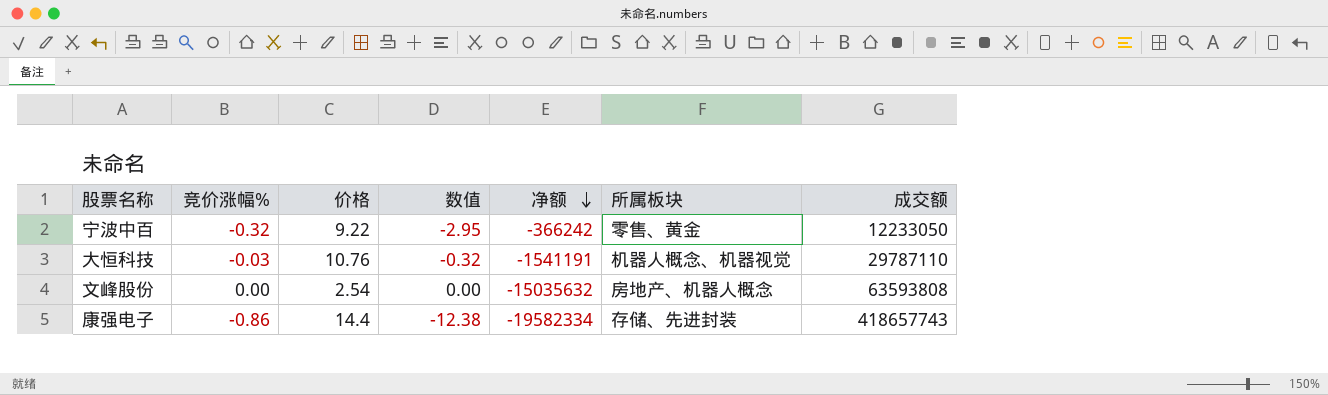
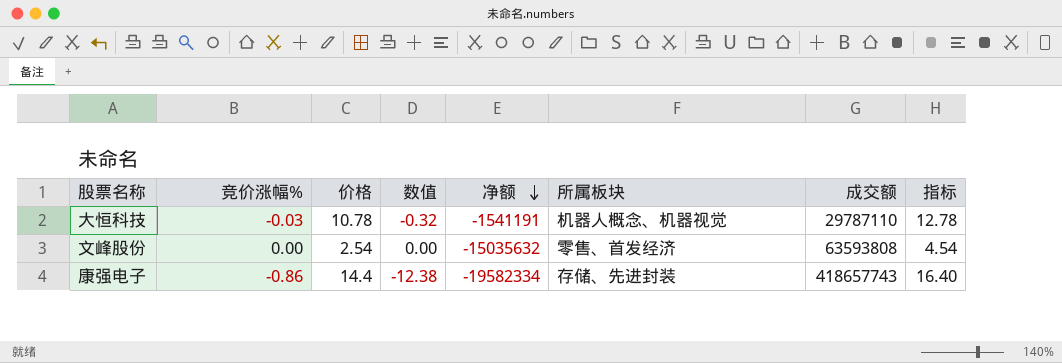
column 指标 | formula: none -> [价格] + 2
row 宁波中百: -0.32 | 9.22 | -2.95 | -366242 | 零售、黄金 | 12233050 -> none
大恒科技 | 价格: 10.76 -> 10.78
文峰股份 | 所属板块: 房地产、机器人概念 -> 零售、首发经济

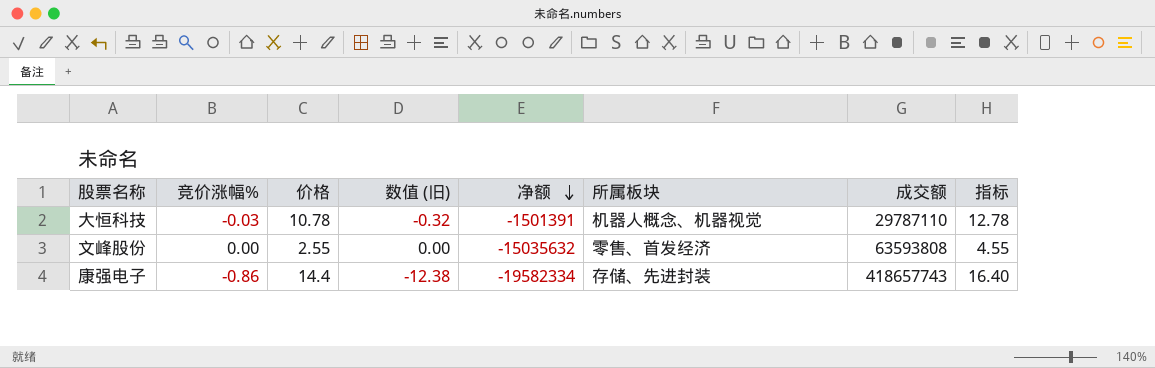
column name: 数值 -> 数值 (旧)
大恒科技 | 净额: -1541191 -> -1501391
文峰股份 | 价格: 2.54 -> 2.55
文峰股份 | 指标: 4.54 -> 4.55

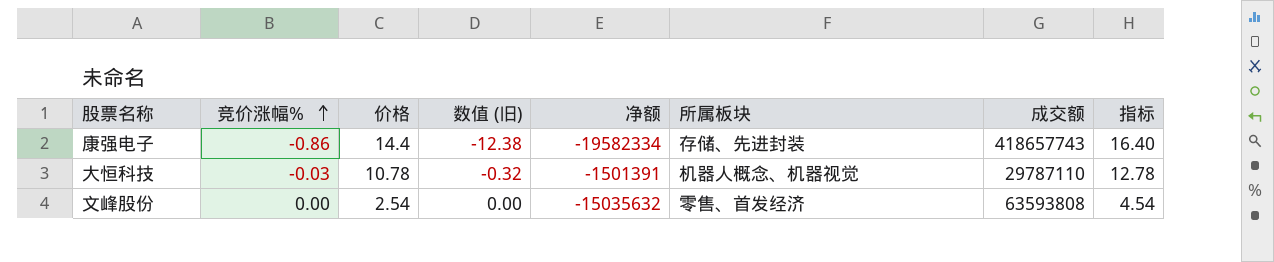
row order: 净额 descending -> 竞价涨幅% ascending
文峰股份 | 价格: 2.55 -> 2.54
文峰股份 | 指标: 4.55 -> 4.54

